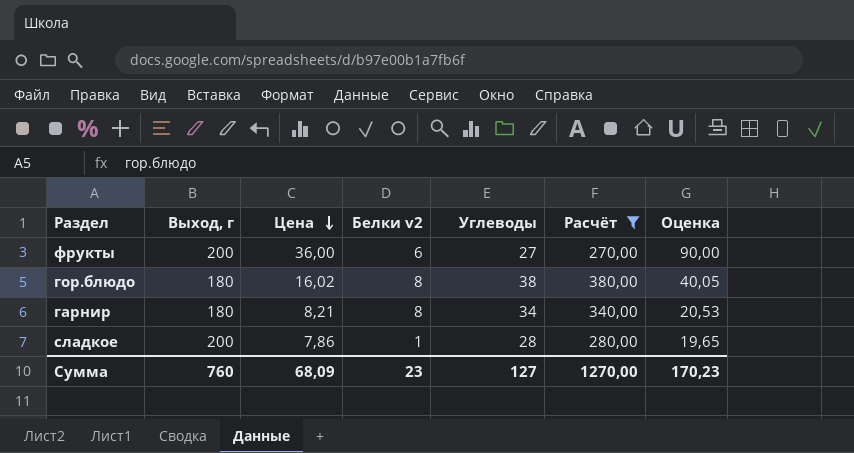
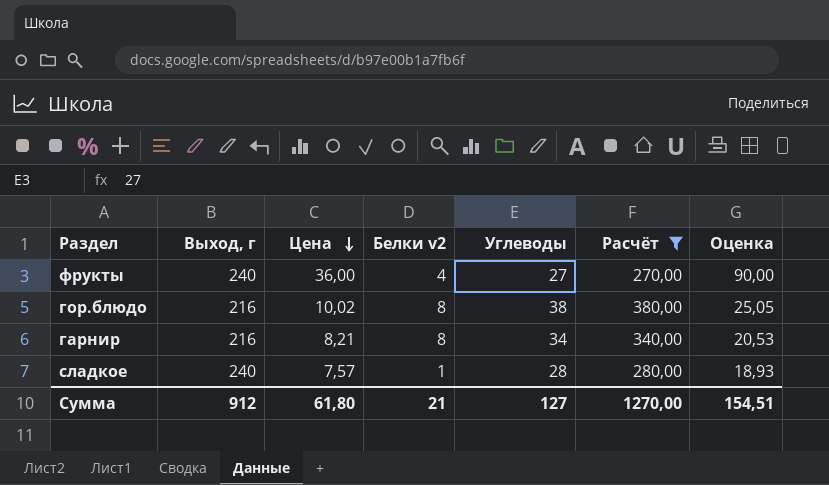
фрукты | Выход, г: 200 -> 240
фрукты | Белки v2: 6 -> 4
гор.блюдо | Выход, г: 180 -> 216
гор.блюдо | Цена: 16,02 -> 10,02
гор.блюдо | Оценка: 40,05 -> 25,05
гарнир | Выход, г: 180 -> 216
сладкое | Выход, г: 200 -> 240
сладкое | Цена: 7,86 -> 7,57
сладкое | Оценка: 19,65 -> 18,93
Сумма | Выход, г: 760 -> 912
Сумма | Цена: 68,09 -> 61,80
Сумма | Белки v2: 23 -> 21
Сумма | Оценка: 170,23 -> 154,51

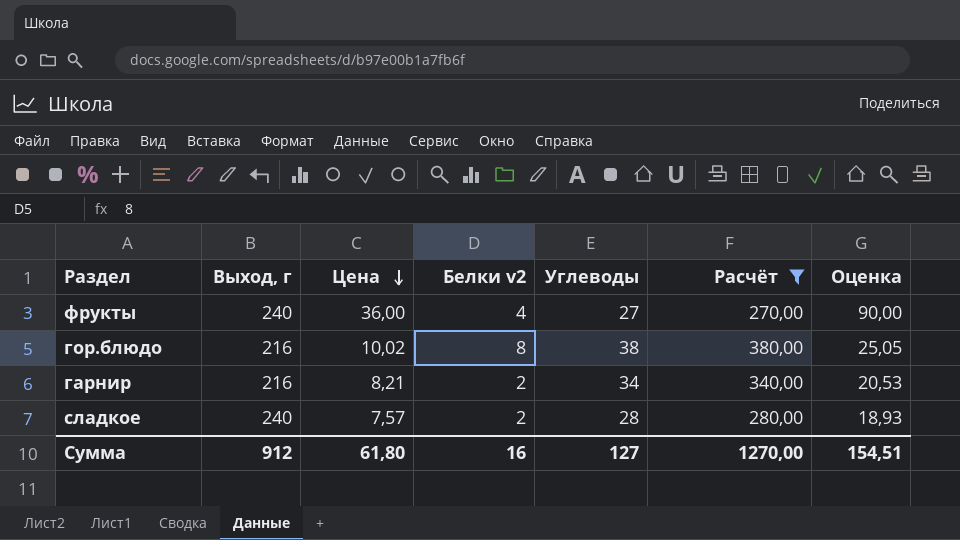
гарнир | Белки v2: 8 -> 2
сладкое | Белки v2: 1 -> 2
Сумма | Белки v2: 21 -> 16

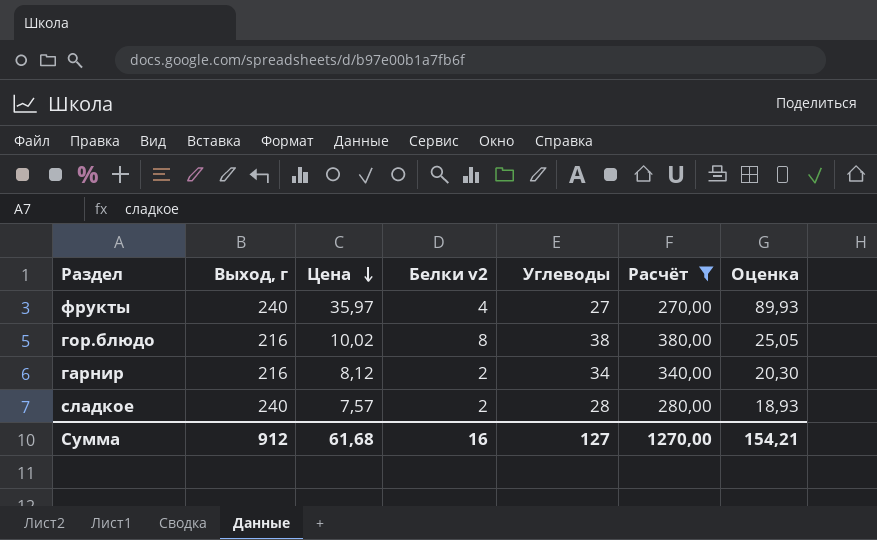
фрукты | Цена: 36,00 -> 35,97
фрукты | Оценка: 90,00 -> 89,93
гарнир | Цена: 8,21 -> 8,12
гарнир | Оценка: 20,53 -> 20,30
Сумма | Цена: 61,80 -> 61,68
Сумма | Оценка: 154,51 -> 154,21

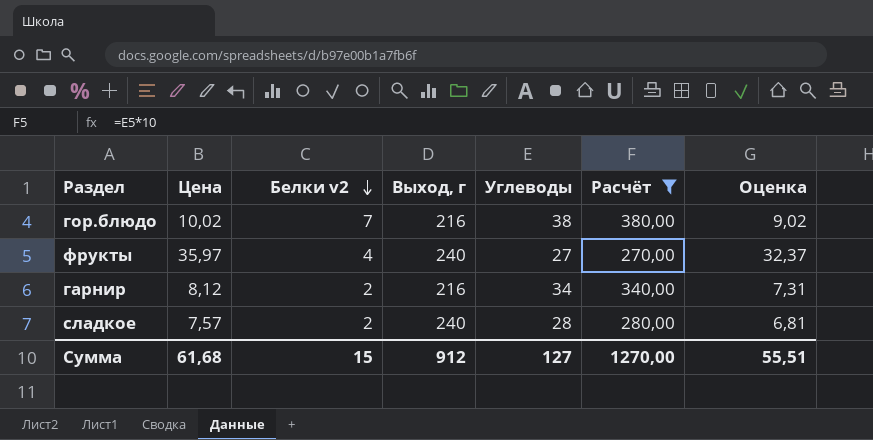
row order: Цена descending -> Белки v2 descending
column Выход, г | position: 2 -> 4
column Оценка | formula: [Цена] * 2,5 -> [Цена] * 0,9
гор.блюдо | Белки v2: 8 -> 7
Сумма | Белки v2: 16 -> 15
Сумма | Оценка: 154,21 -> 55,51

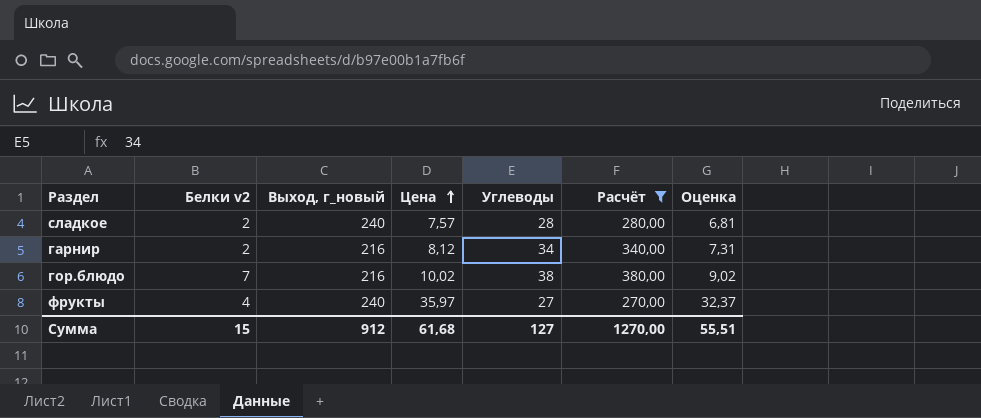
row order: Белки v2 descending -> Цена ascending
column name: Выход, г -> Выход, г_новый
column Цена | position: 2 -> 4

